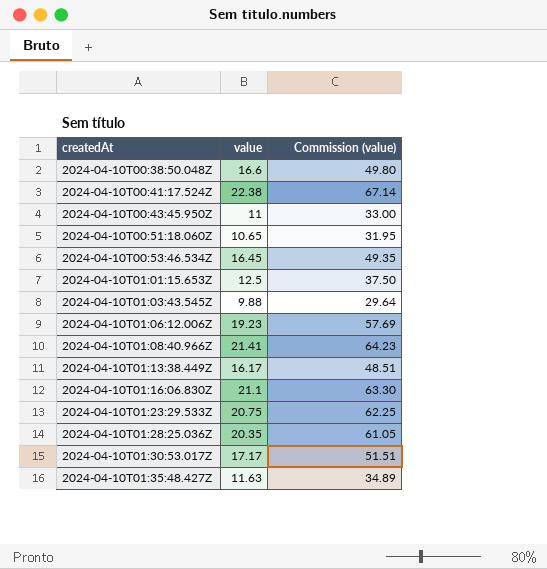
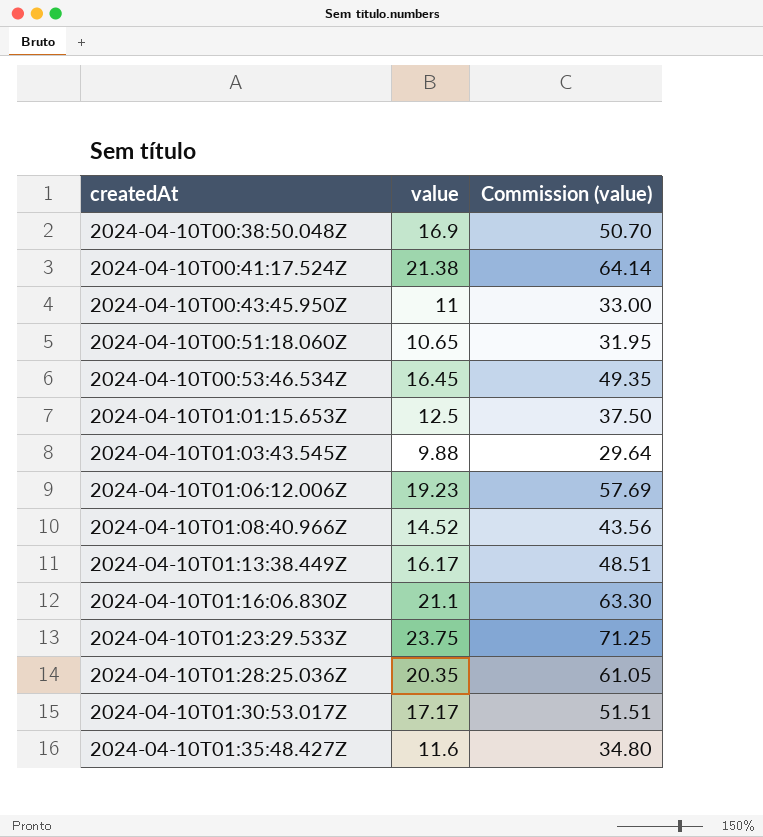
2024-04-10T00:38:50.048Z | value: 16.6 -> 16.9
2024-04-10T00:38:50.048Z | Commission (value): 49.80 -> 50.70
2024-04-10T00:41:17.524Z | value: 22.38 -> 21.38
2024-04-10T00:41:17.524Z | Commission (value): 67.14 -> 64.14
2024-04-10T01:08:40.966Z | value: 21.41 -> 14.52
2024-04-10T01:08:40.966Z | Commission (value): 64.23 -> 43.56
2024-04-10T01:23:29.533Z | value: 20.75 -> 23.75
2024-04-10T01:23:29.533Z | Commission (value): 62.25 -> 71.25
2024-04-10T01:35:48.427Z | value: 11.63 -> 11.6
2024-04-10T01:35:48.427Z | Commission (value): 34.89 -> 34.80

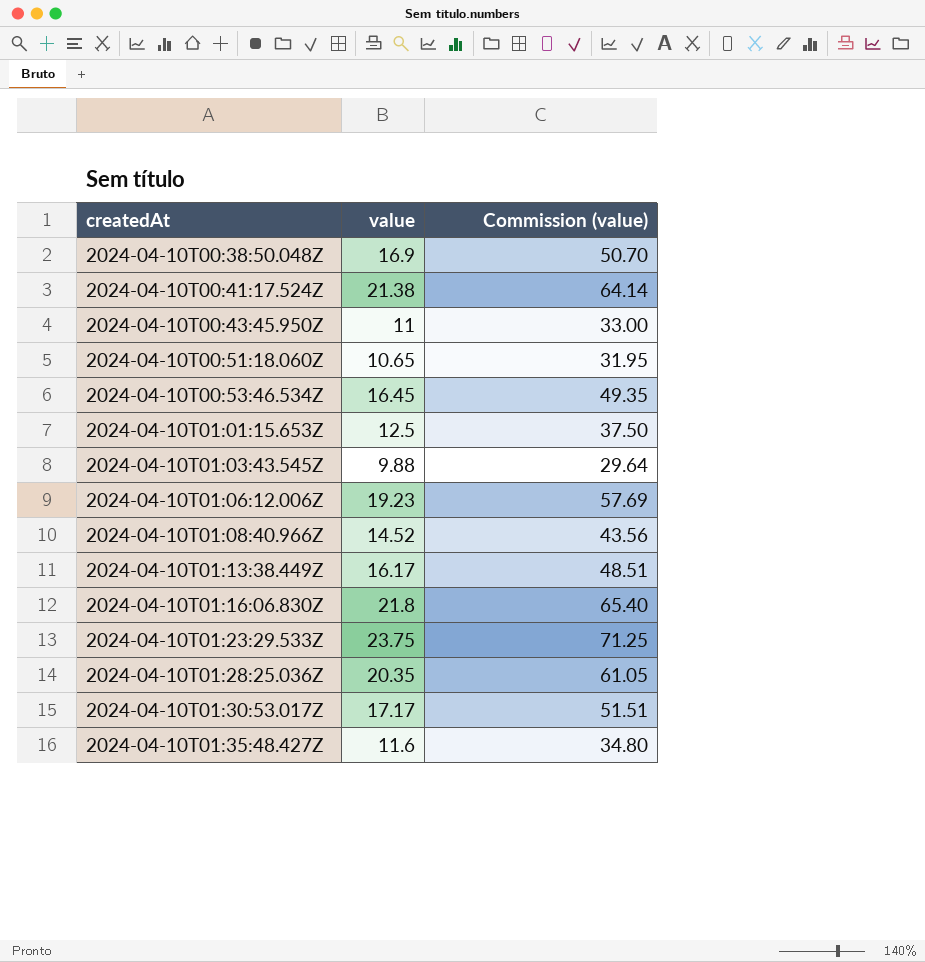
2024-04-10T01:16:06.830Z | value: 21.1 -> 21.8
2024-04-10T01:16:06.830Z | Commission (value): 63.30 -> 65.40

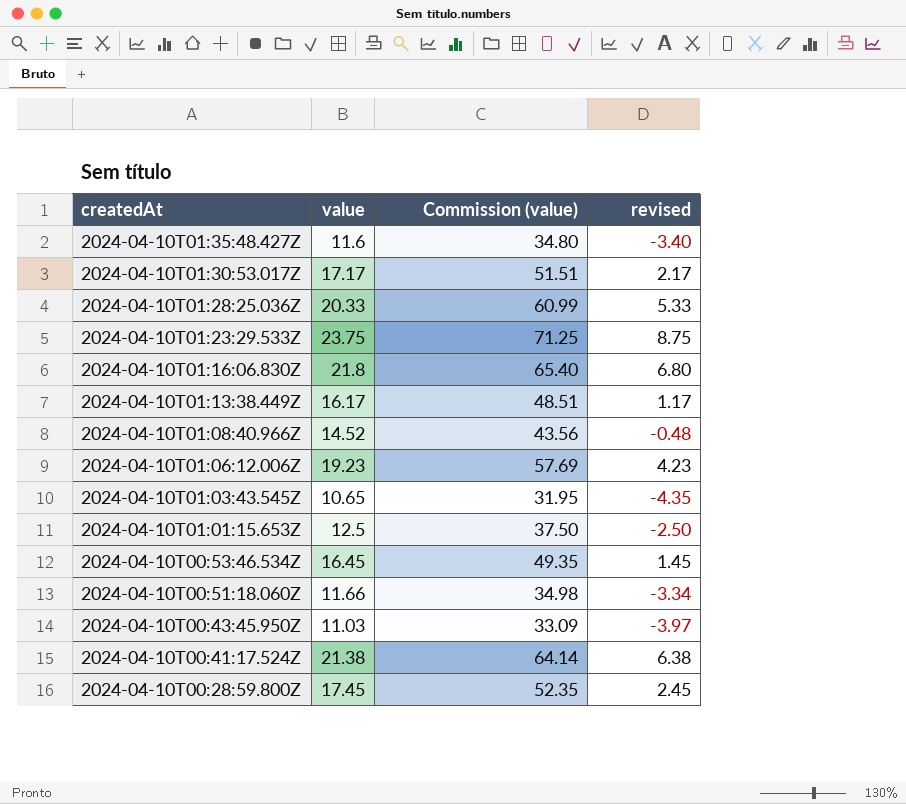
row order: createdAt ascending -> createdAt descending
column revised | formula: none -> [value] - 15
row 2024-04-10T00:38:50.048Z: 16.9 | 50.70 -> none
2024-04-10T01:28:25.036Z | value: 20.35 -> 20.33
2024-04-10T01:28:25.036Z | Commission (value): 61.05 -> 60.99
2024-04-10T01:03:43.545Z | value: 9.88 -> 10.65
2024-04-10T01:03:43.545Z | Commission (value): 29.64 -> 31.95
2024-04-10T00:51:18.060Z | value: 10.65 -> 11.66
2024-04-10T00:51:18.060Z | Commission (value): 31.95 -> 34.98
2024-04-10T00:43:45.950Z | value: 11 -> 11.03
2024-04-10T00:43:45.950Z | Commission (value): 33.00 -> 33.09
row 2024-04-10T00:28:59.800Z: none -> 17.45 | 52.35 | 2.45

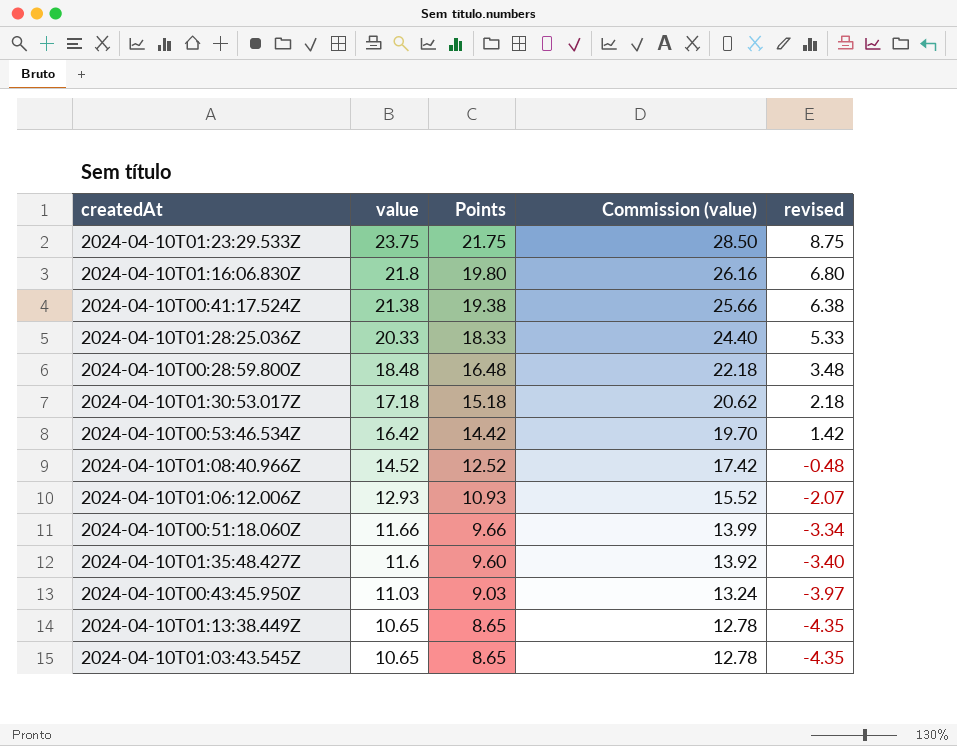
row order: createdAt descending -> value descending
column Points | formula: none -> [value] - 2
column Commission (value) | formula: [value] * 3 -> [value] * 1.2
row 2024-04-10T01:01:15.653Z: 12.5 | 37.50 | -2.50 -> none
2024-04-10T00:28:59.800Z | value: 17.45 -> 18.48
2024-04-10T00:28:59.800Z | revised: 2.45 -> 3.48
2024-04-10T01:30:53.017Z | value: 17.17 -> 17.18
2024-04-10T01:30:53.017Z | revised: 2.17 -> 2.18
2024-04-10T00:53:46.534Z | value: 16.45 -> 16.42
2024-04-10T00:53:46.534Z | revised: 1.45 -> 1.42
2024-04-10T01:06:12.006Z | value: 19.23 -> 12.93
2024-04-10T01:06:12.006Z | revised: 4.23 -> -2.07
2024-04-10T01:13:38.449Z | value: 16.17 -> 10.65
2024-04-10T01:13:38.449Z | revised: 1.17 -> -4.35

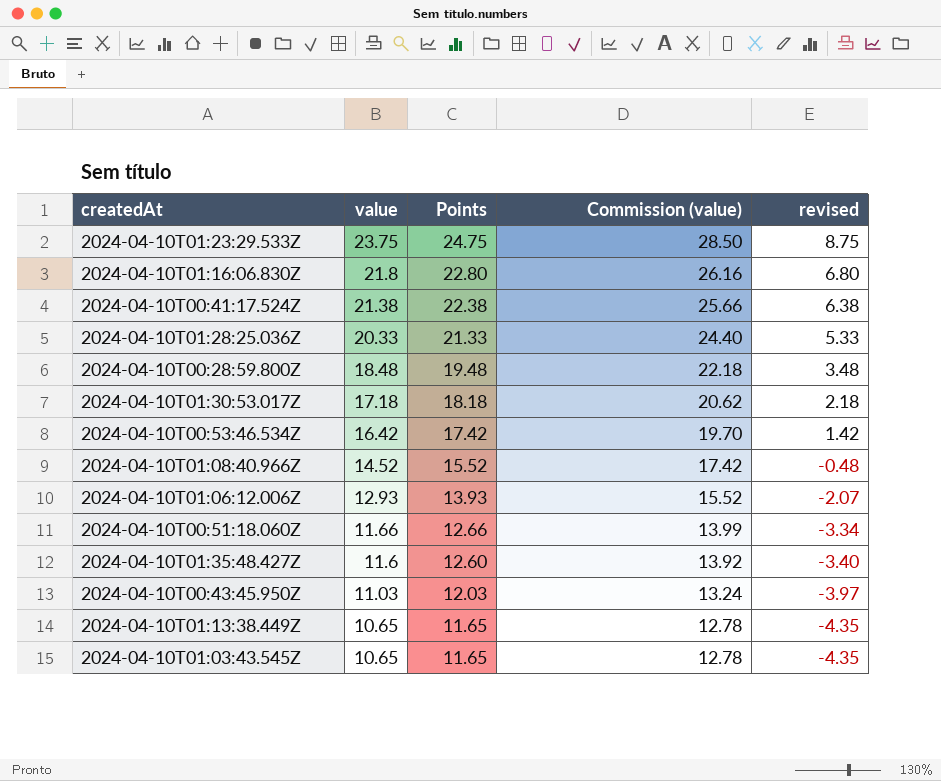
column Points | formula: [value] - 2 -> [value] + 1

